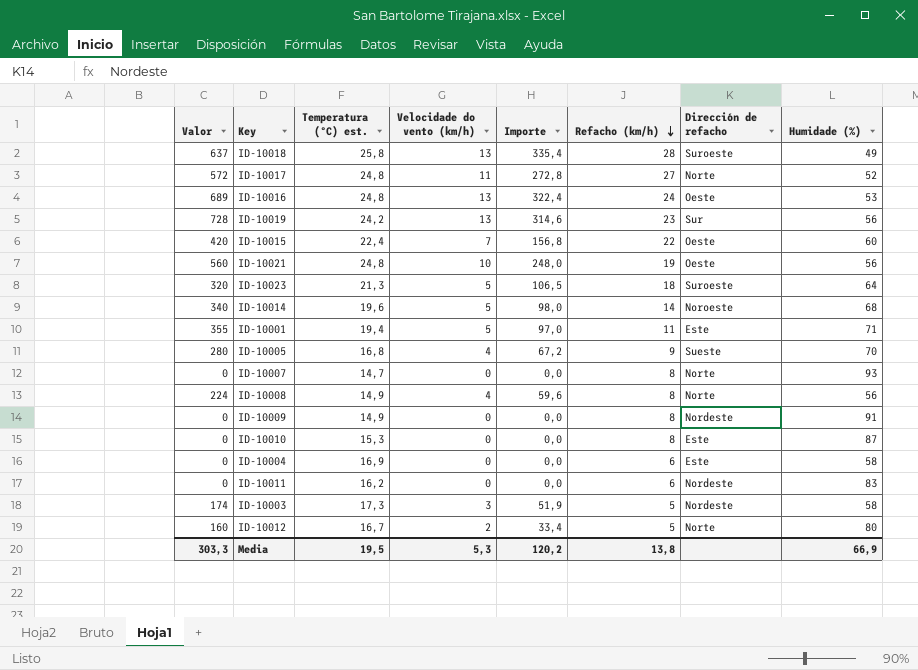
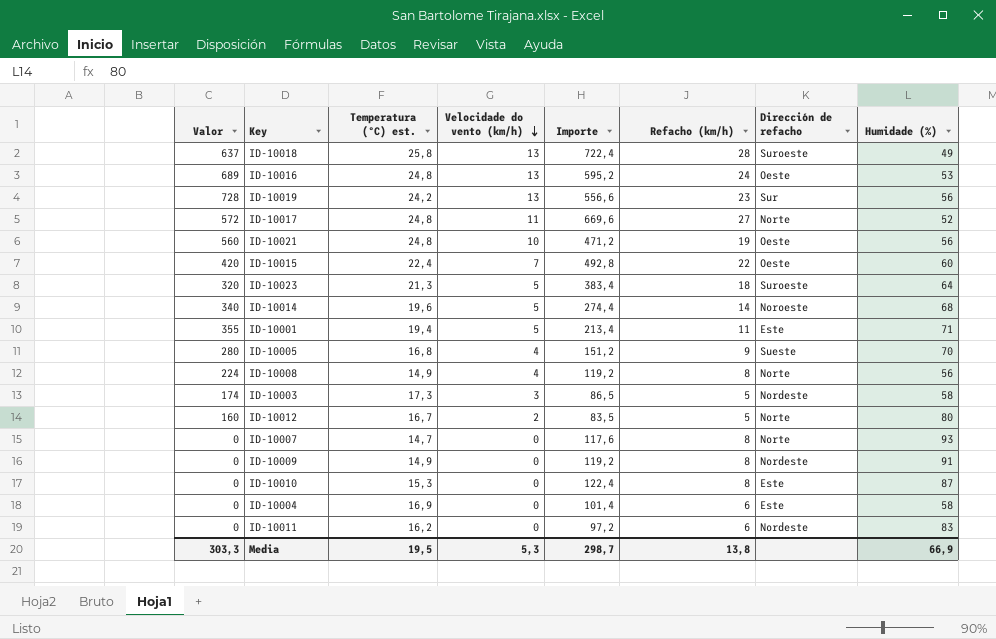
row order: Refacho (km/h) descending -> Velocidade do vento (km/h) descending
column Importe | formula: [Temperatura (ºC) est.] * [Velocidade do vento (km/h)] -> [Temperatura (ºC) est.] * [Refacho (km/h)]
Media | Importe: 120,2 -> 298,7

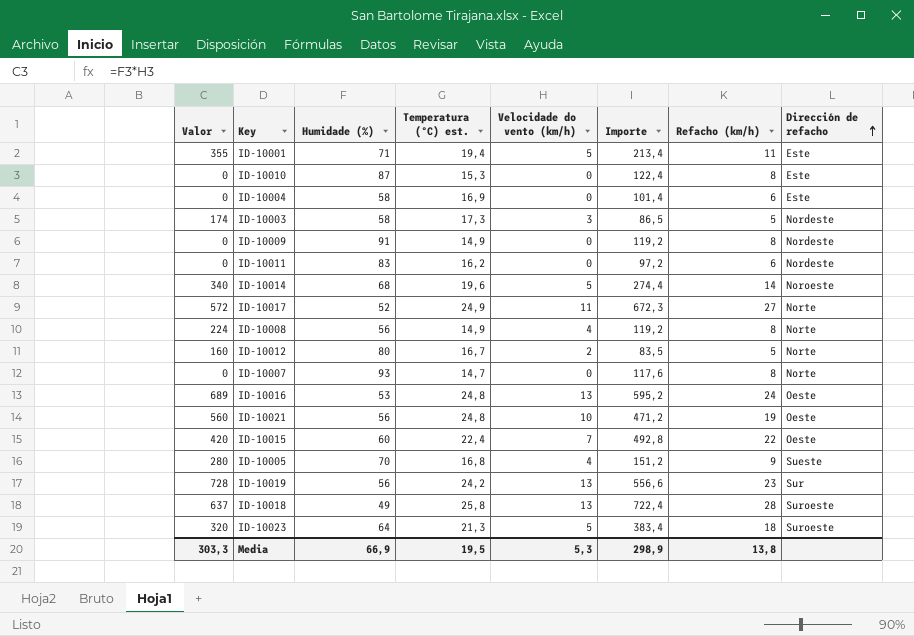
row order: Velocidade do vento (km/h) descending -> Dirección de refacho ascending
column Humidade (%) | position: 8 -> 3
ID-10017 | Temperatura (ºC) est.: 24,8 -> 24,9
ID-10017 | Importe: 669,6 -> 672,3
Media | Importe: 298,7 -> 298,9

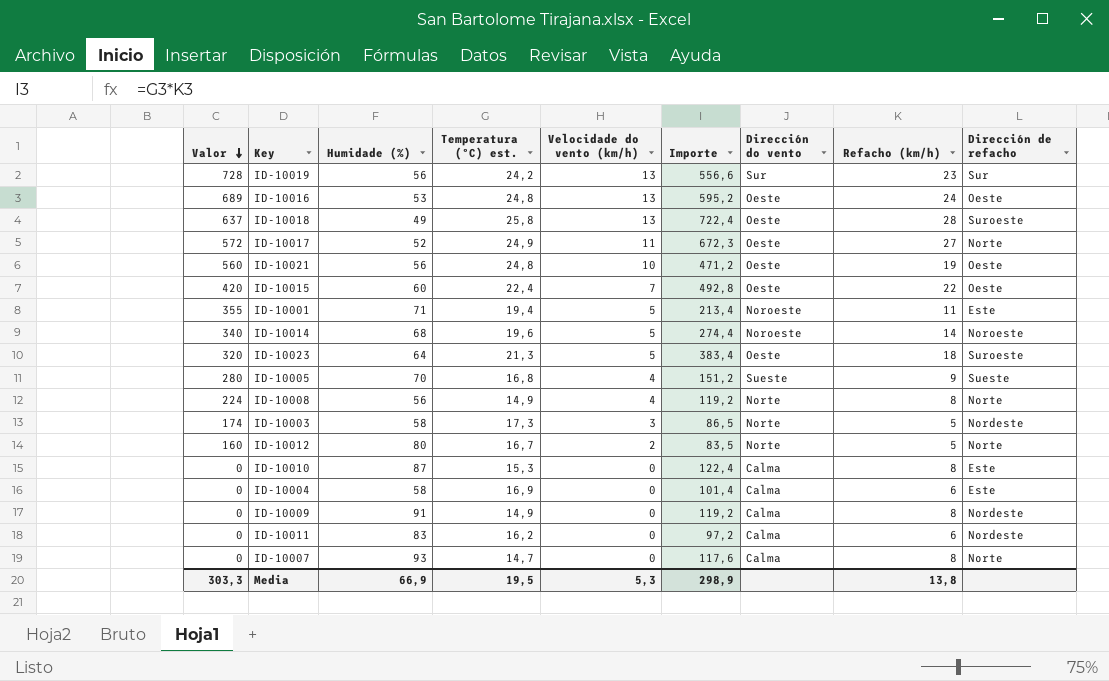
row order: Dirección de refacho ascending -> Valor descending
column Dirección do vento | position: none -> 7

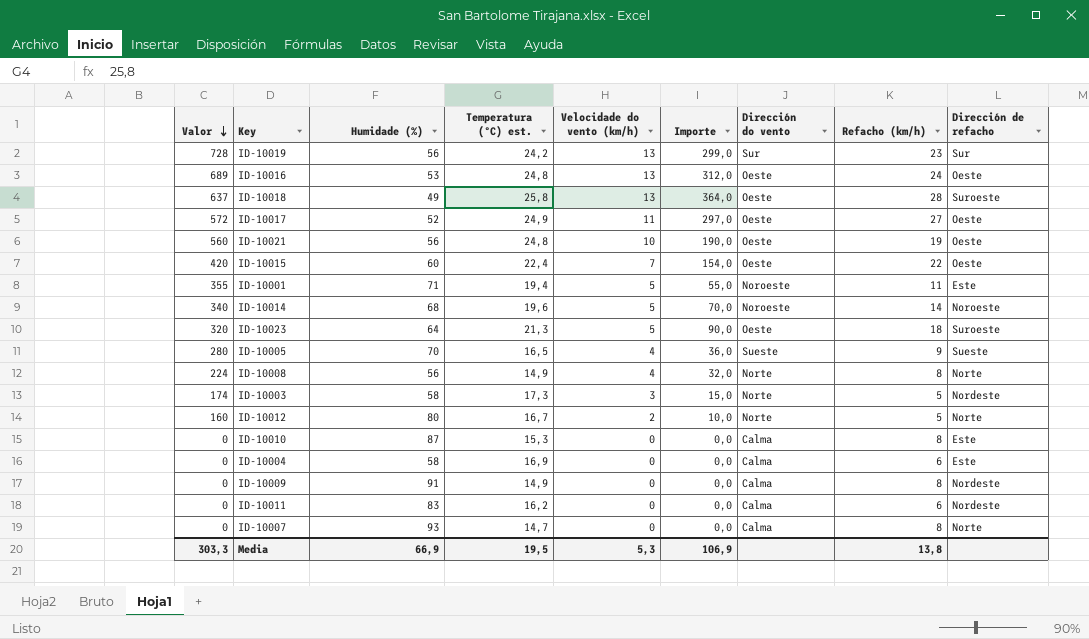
column Importe | formula: [Temperatura (ºC) est.] * [Refacho (km/h)] -> [Velocidade do vento (km/h)] * [Refacho (km/h)]
ID-10017 | Dirección de refacho: Norte -> Oeste
ID-10005 | Temperatura (ºC) est.: 16,8 -> 16,5
Media | Importe: 298,9 -> 106,9

